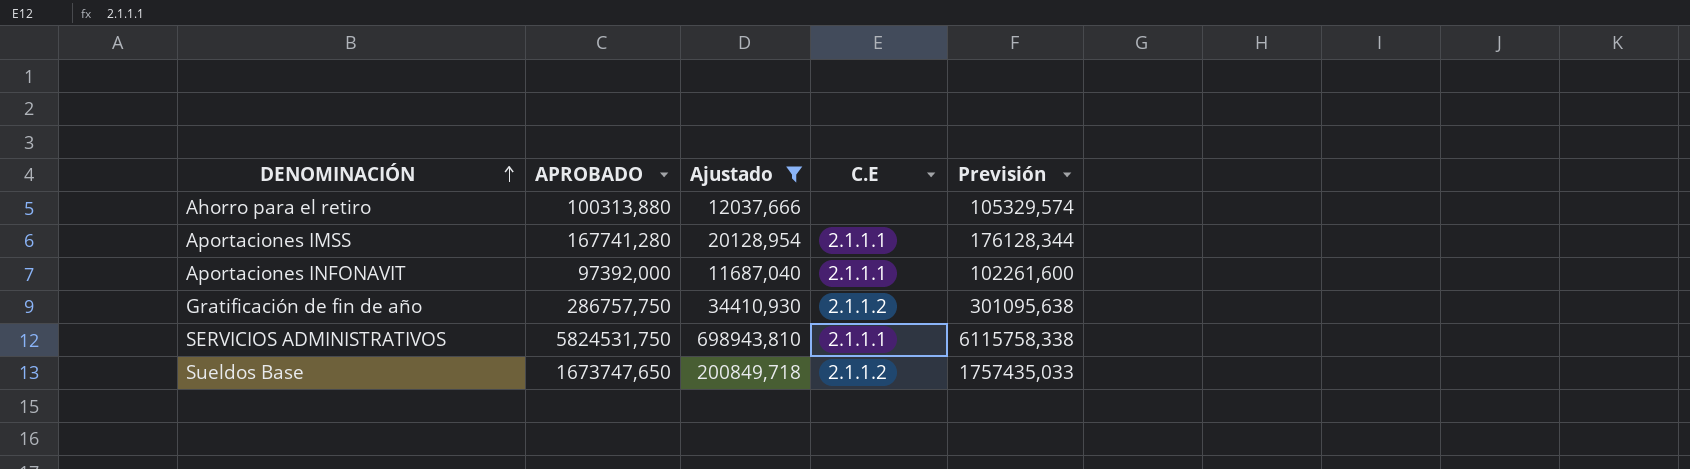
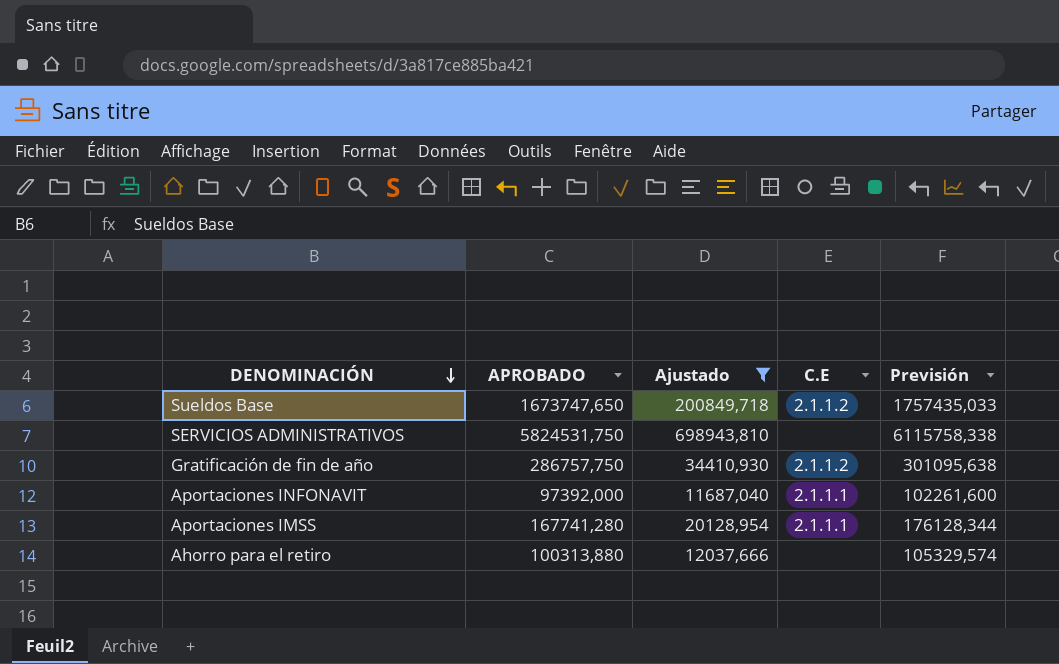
row order: DENOMINACIÓN ascending -> DENOMINACIÓN descending
SERVICIOS ADMINISTRATIVOS | C.E: 2.1.1.1 -> none

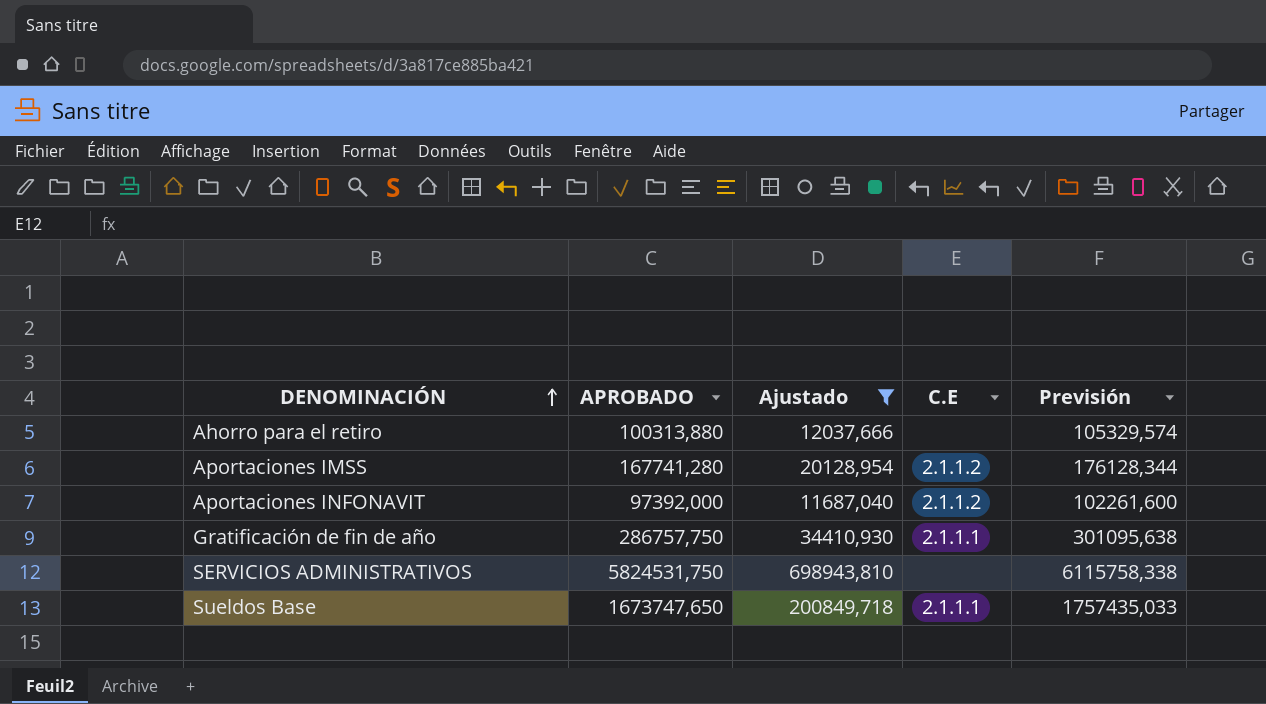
row order: DENOMINACIÓN descending -> DENOMINACIÓN ascending
Aportaciones IMSS | C.E: 2.1.1.1 -> 2.1.1.2
Aportaciones INFONAVIT | C.E: 2.1.1.1 -> 2.1.1.2
Gratificación de fin de año | C.E: 2.1.1.2 -> 2.1.1.1
Sueldos Base | C.E: 2.1.1.2 -> 2.1.1.1

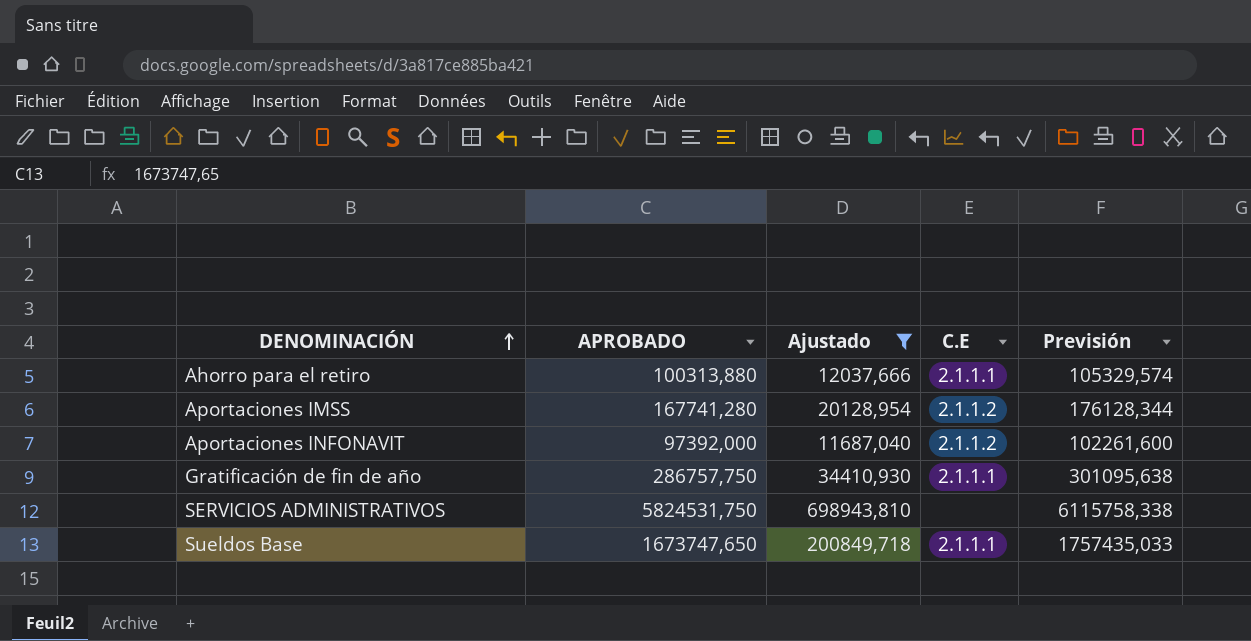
Ahorro para el retiro | C.E: none -> 2.1.1.1

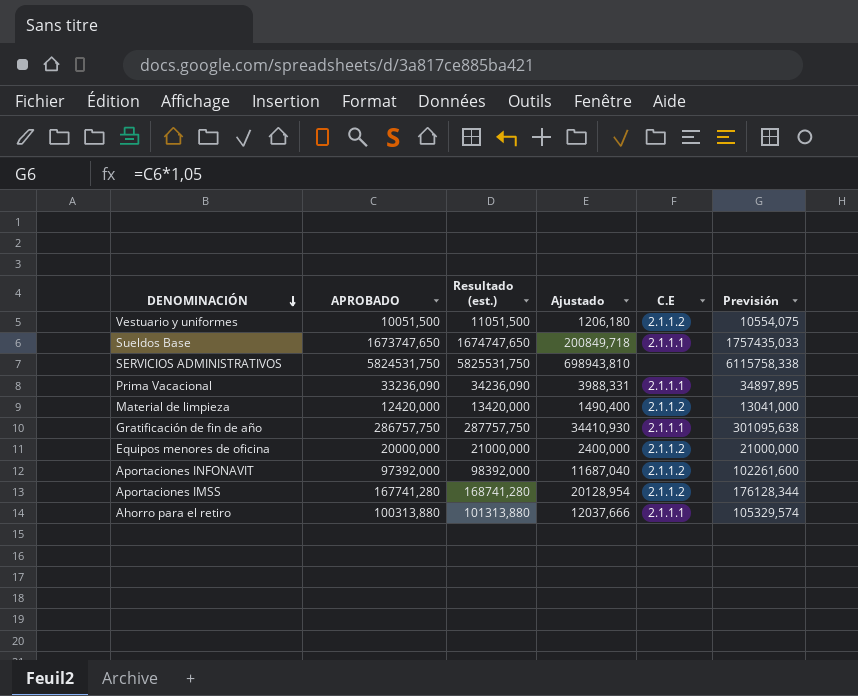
filter: Ajustado >= 11687,040 -> none
row order: DENOMINACIÓN ascending -> DENOMINACIÓN descending
column Resultado (est.) | formula: none -> [APROBADO] + 1000

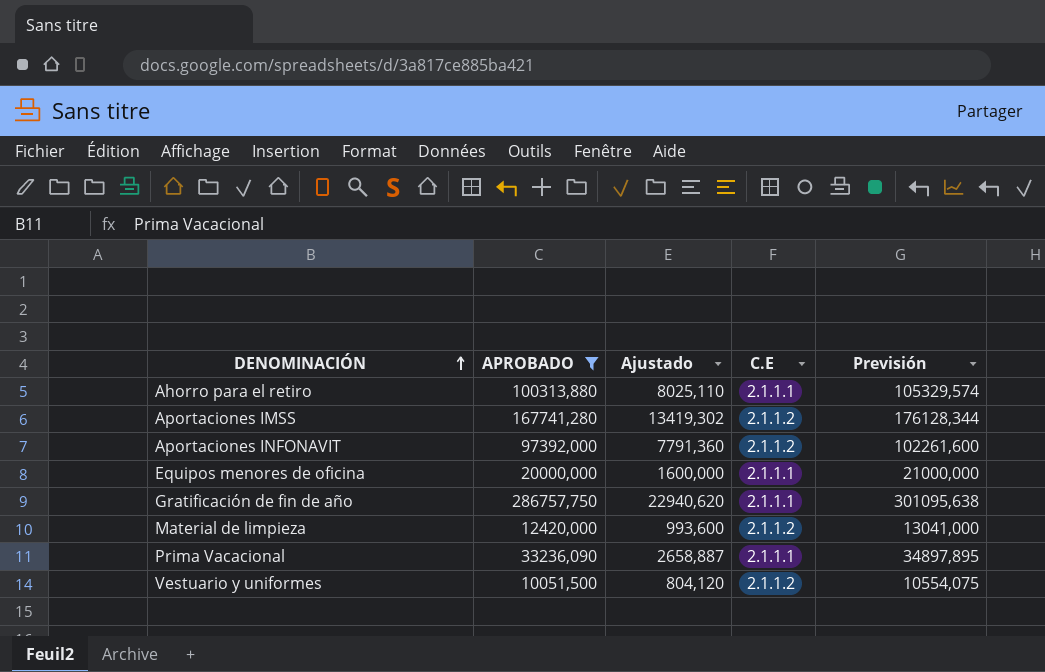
filter: none -> APROBADO <= 286757,750
row order: DENOMINACIÓN descending -> DENOMINACIÓN ascending
column Resultado (est.) | formula: [APROBADO] + 1000 -> none
column Ajustado | formula: [APROBADO] * 0,12 -> [APROBADO] * 0,08
Equipos menores de oficina | C.E: 2.1.1.2 -> 2.1.1.1

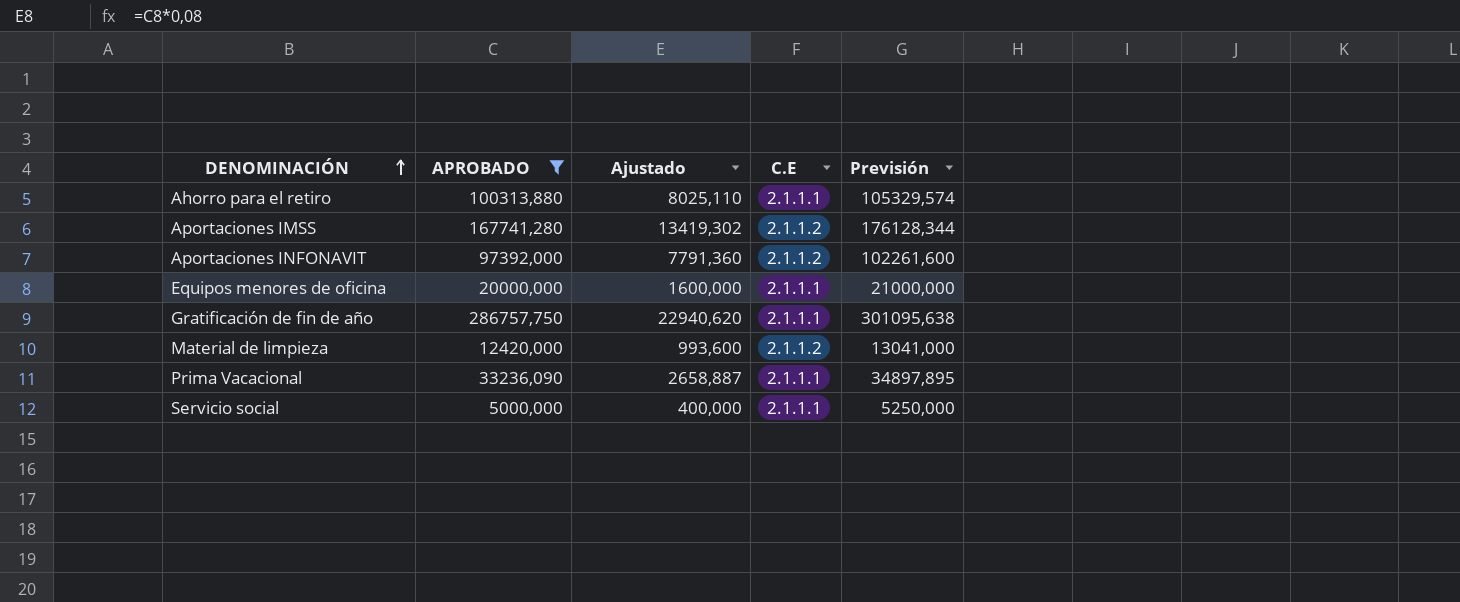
row Vestuario y uniformes: 10051,500 | 804,120 | 2.1.1.2 | 10554,075 -> none
row Servicio social: none -> 5000,000 | 400,000 | 2.1.1.1 | 5250,000

